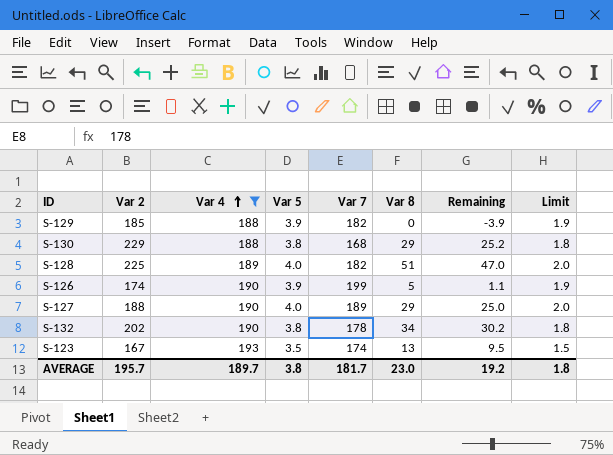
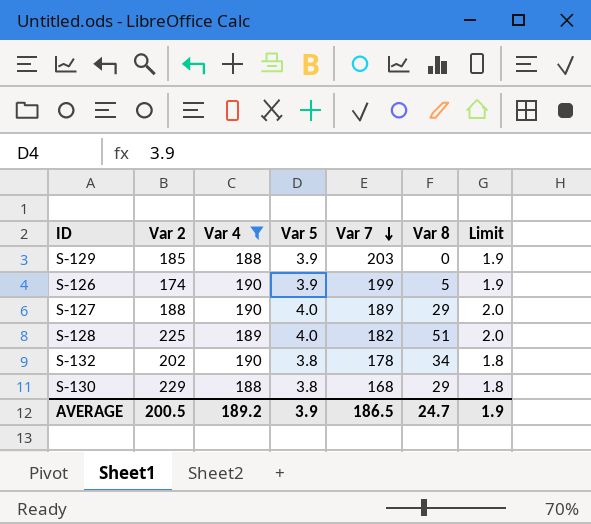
row order: Var 4 ascending -> Var 7 descending
column Remaining | formula: [Var 8] - [Var 5] -> none
row S-123: 167 | 193 | 3.5 | 174 | 13 | 9.5 | 1.5 -> none
S-129 | Var 7: 182 -> 203
AVERAGE | Var 2: 195.7 -> 200.5
AVERAGE | Var 4: 189.7 -> 189.2
AVERAGE | Var 5: 3.8 -> 3.9
AVERAGE | Var 7: 181.7 -> 186.5
AVERAGE | Var 8: 23.0 -> 24.7
AVERAGE | Limit: 1.8 -> 1.9

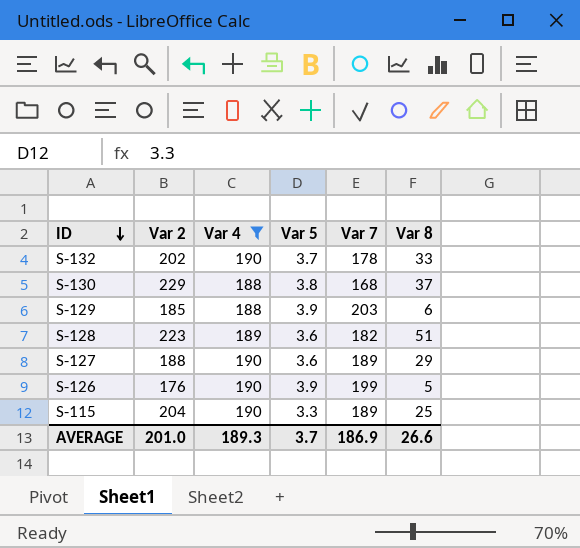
row order: Var 7 descending -> ID descending
column Limit | formula: [Var 5] - 2 -> none
S-132 | Var 5: 3.8 -> 3.7
S-132 | Var 8: 34 -> 33
S-130 | Var 8: 29 -> 37
S-129 | Var 8: 0 -> 6
S-128 | Var 2: 225 -> 223
S-128 | Var 5: 4.0 -> 3.6
S-127 | Var 5: 4.0 -> 3.6
S-126 | Var 2: 174 -> 176
row S-115: none -> 204 | 190 | 3.3 | 189 | 25
AVERAGE | Var 2: 200.5 -> 201.0
AVERAGE | Var 4: 189.2 -> 189.3
AVERAGE | Var 5: 3.9 -> 3.7
AVERAGE | Var 7: 186.5 -> 186.9
AVERAGE | Var 8: 24.7 -> 26.6

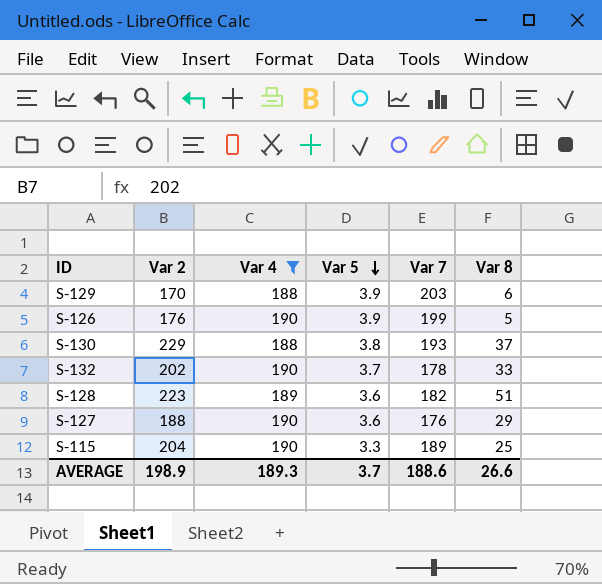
row order: ID descending -> Var 5 descending
S-129 | Var 2: 185 -> 170
S-130 | Var 7: 168 -> 193
S-127 | Var 7: 189 -> 176
AVERAGE | Var 2: 201.0 -> 198.9
AVERAGE | Var 7: 186.9 -> 188.6

